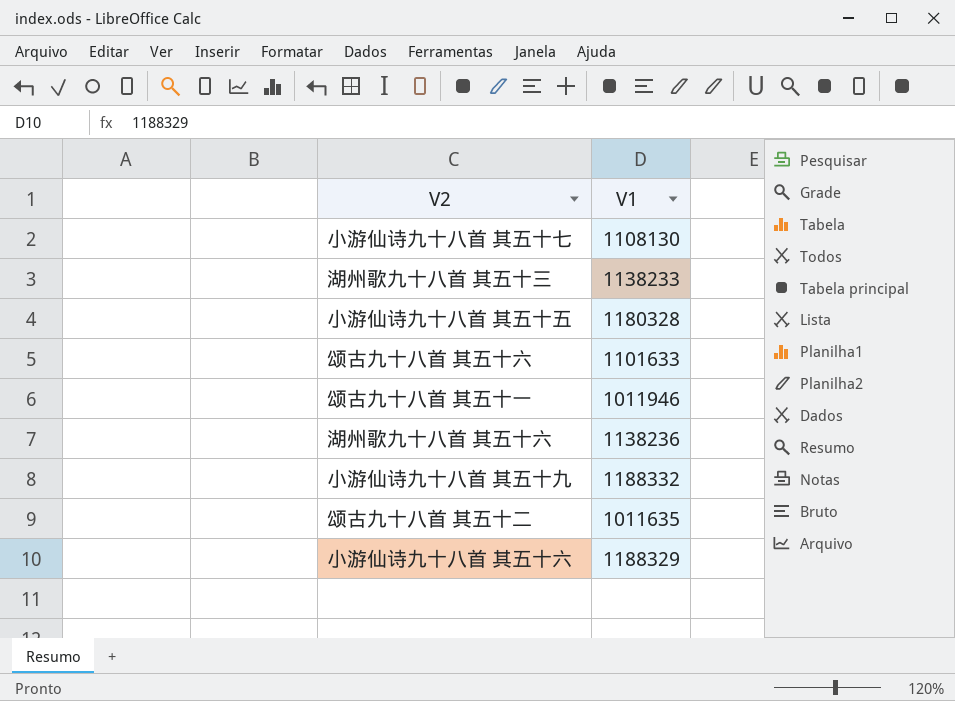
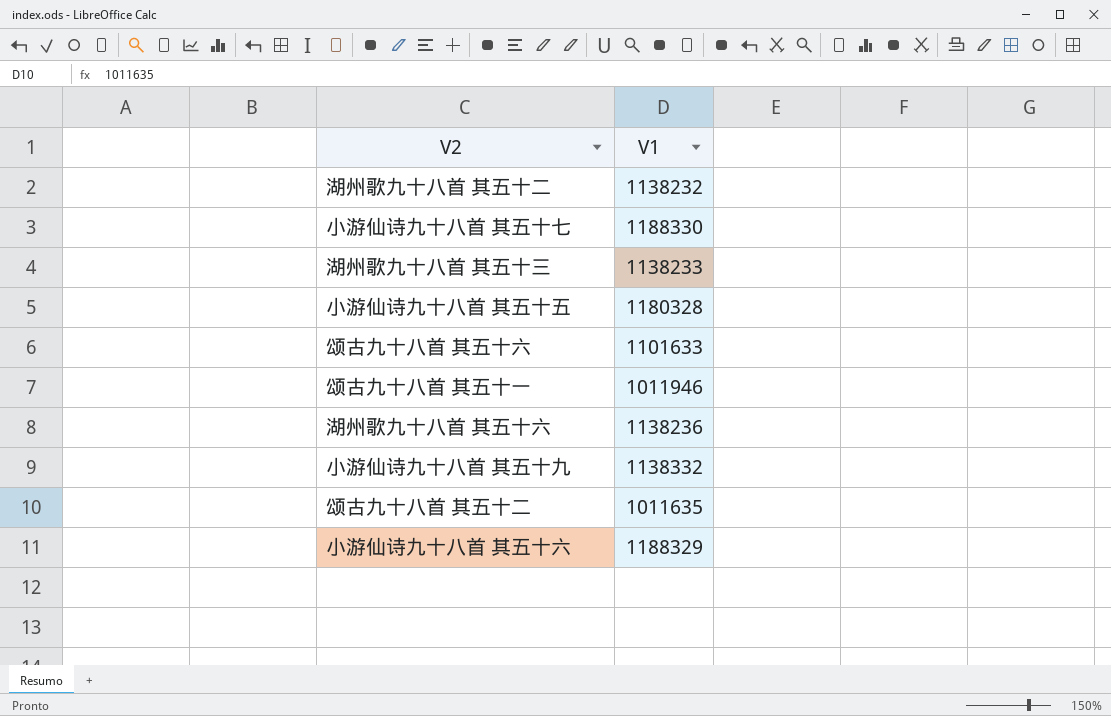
row 湖州歌九十八首 其五十二: none -> 1138232
小游仙诗九十八首 其五十七 | V1: 1108130 -> 1188330
小游仙诗九十八首 其五十九 | V1: 1188332 -> 1138332

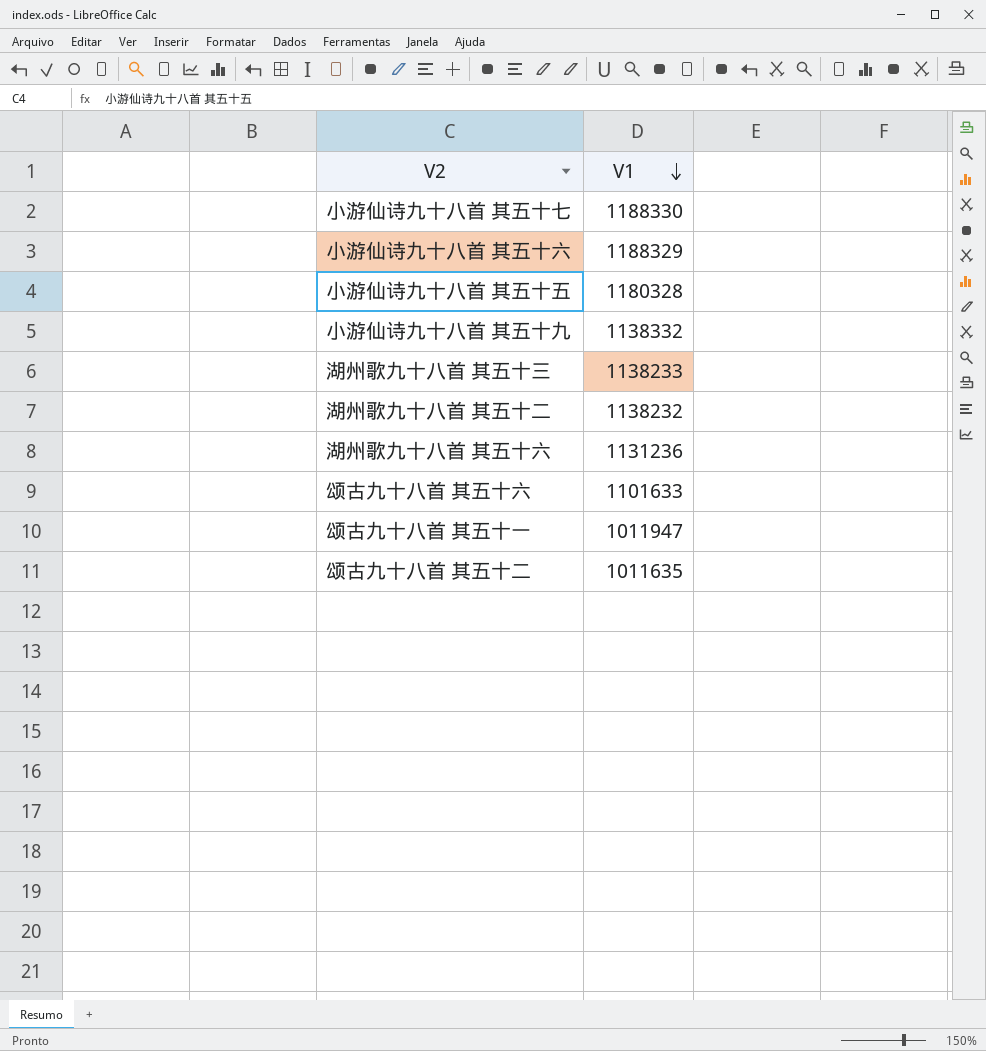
row order: none -> V1 descending
湖州歌九十八首 其五十六 | V1: 1138236 -> 1131236
颂古九十八首 其五十一 | V1: 1011946 -> 1011947

